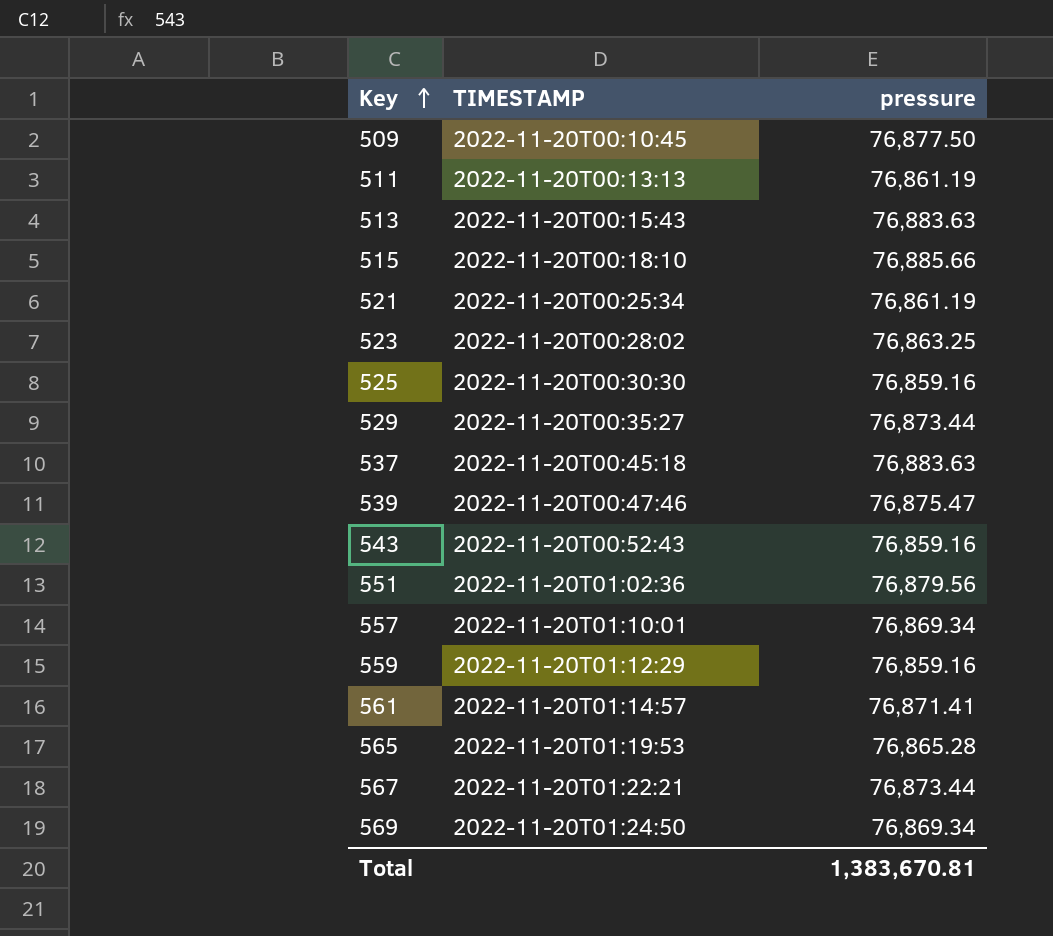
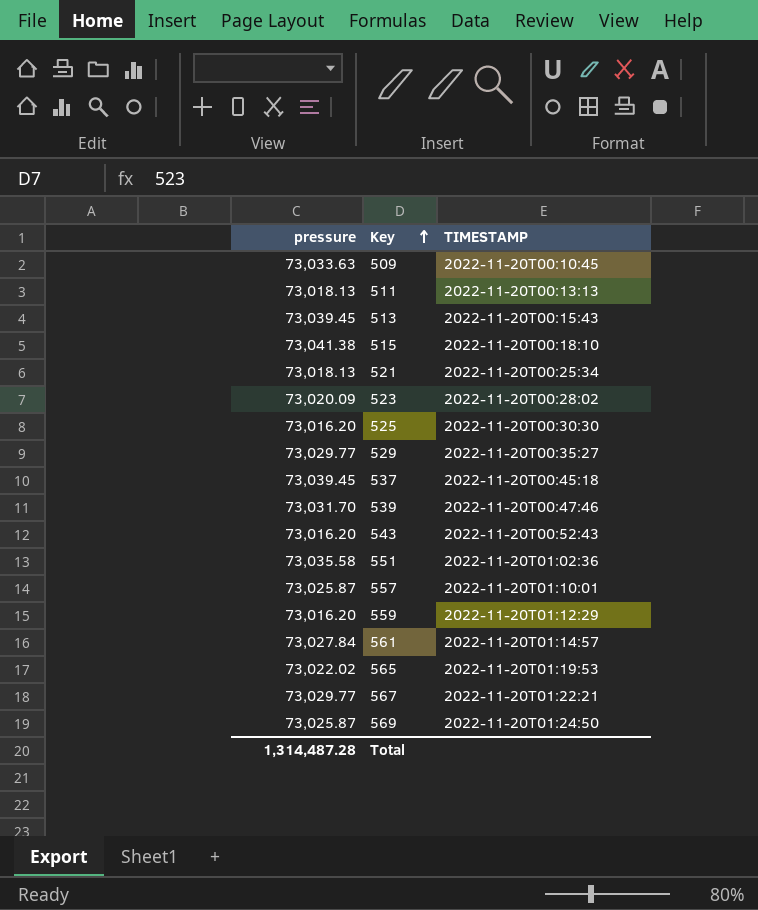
column pressure | position: 3 -> 1
509 | pressure: 76,877.50 -> 73,033.63
511 | pressure: 76,861.19 -> 73,018.13
513 | pressure: 76,883.63 -> 73,039.45
515 | pressure: 76,885.66 -> 73,041.38
521 | pressure: 76,861.19 -> 73,018.13
523 | pressure: 76,863.25 -> 73,020.09
525 | pressure: 76,859.16 -> 73,016.20
529 | pressure: 76,873.44 -> 73,029.77
537 | pressure: 76,883.63 -> 73,039.45
539 | pressure: 76,875.47 -> 73,031.70
543 | pressure: 76,859.16 -> 73,016.20
551 | pressure: 76,879.56 -> 73,035.58
557 | pressure: 76,869.34 -> 73,025.87
559 | pressure: 76,859.16 -> 73,016.20
561 | pressure: 76,871.41 -> 73,027.84
565 | pressure: 76,865.28 -> 73,022.02
567 | pressure: 76,873.44 -> 73,029.77
569 | pressure: 76,869.34 -> 73,025.87
Total | pressure: 1,383,670.81 -> 1,314,487.28

